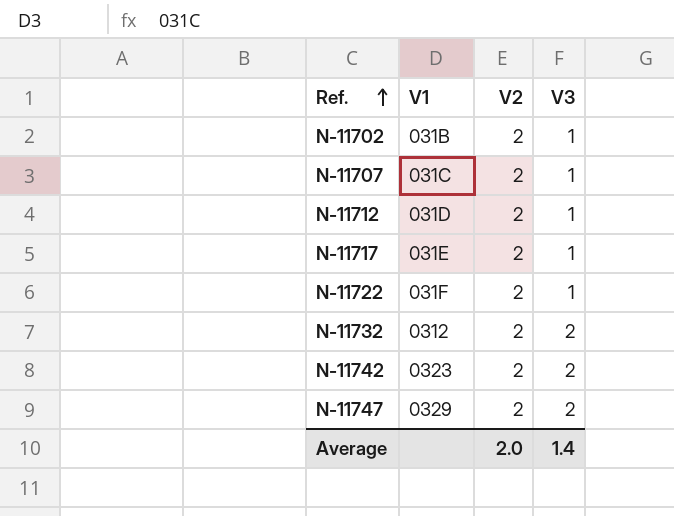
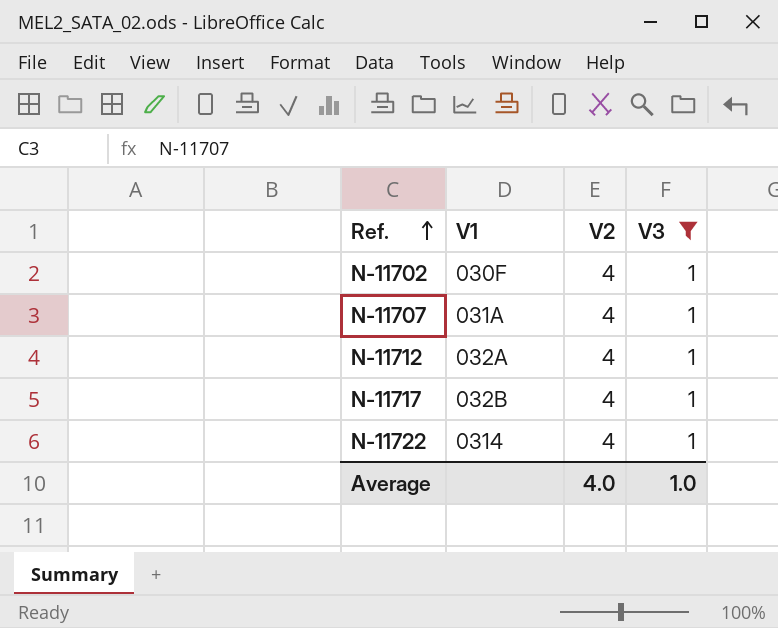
filter: none -> V3 = 1
N-11702 | V1: 031B -> 030F
N-11702 | V2: 2 -> 4
N-11707 | V1: 031C -> 031A
N-11707 | V2: 2 -> 4
N-11712 | V1: 031D -> 032A
N-11712 | V2: 2 -> 4
N-11717 | V1: 031E -> 032B
N-11717 | V2: 2 -> 4
N-11722 | V1: 031F -> 0314
N-11722 | V2: 2 -> 4
Average | V2: 2.0 -> 4.0
Average | V3: 1.4 -> 1.0

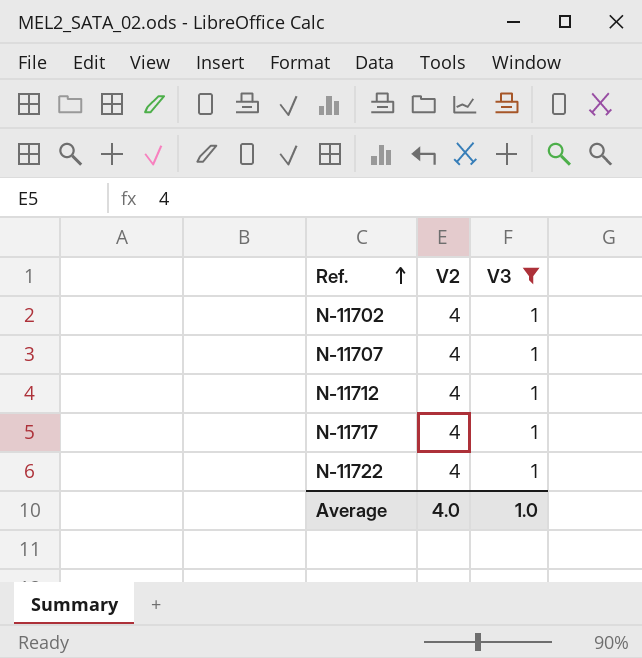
column V1 | position: 2 -> none

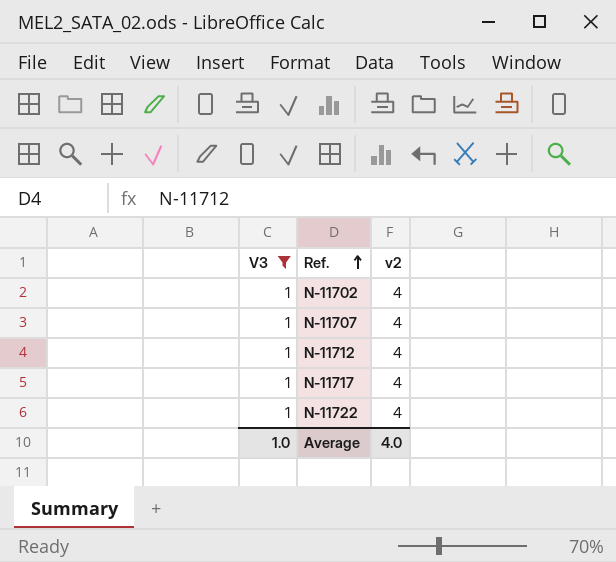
column V3 | position: 3 -> 1
column name: V2 -> v2

